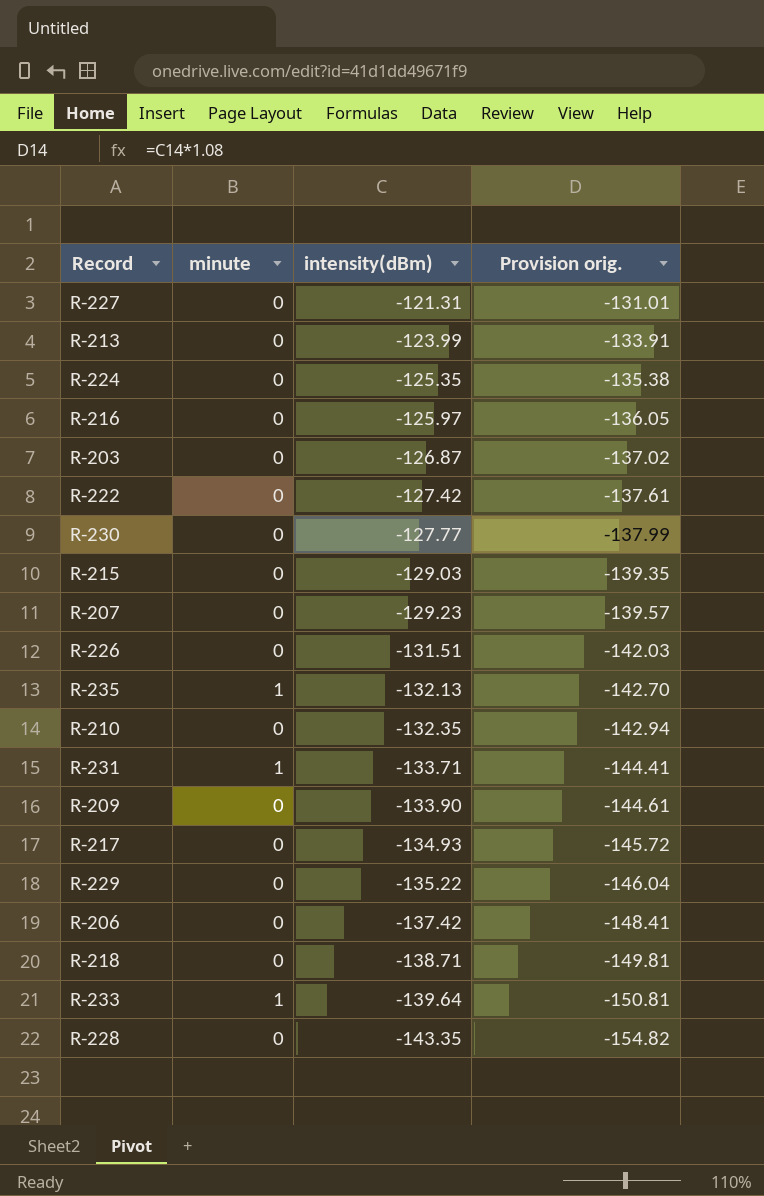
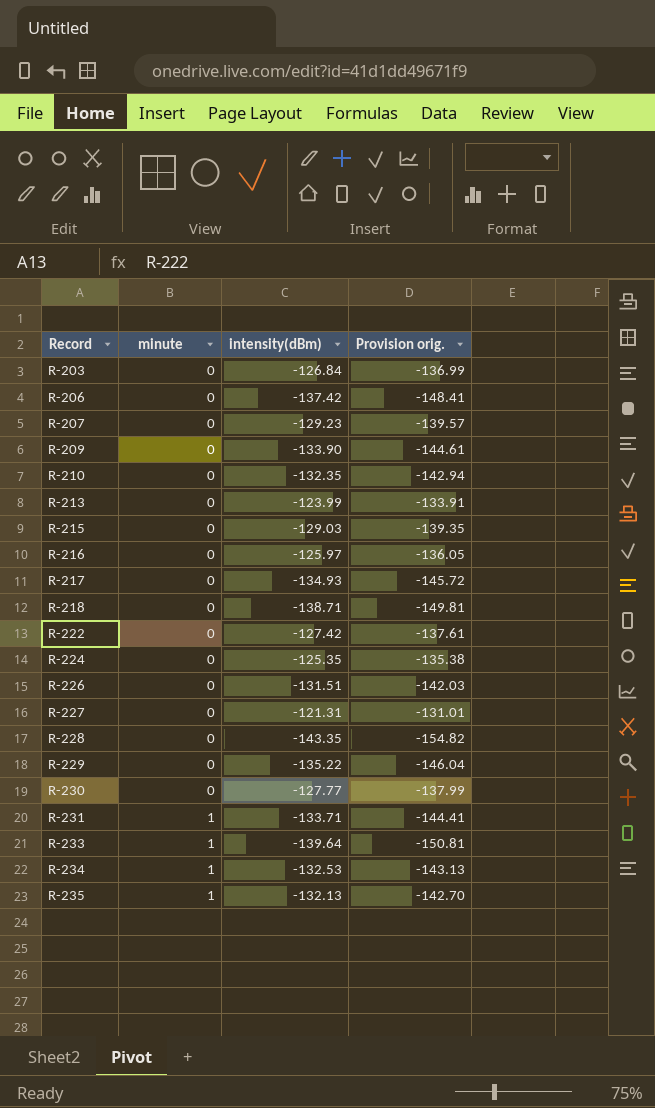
row order: intensity(dBm) descending -> Record ascending
R-203 | intensity(dBm): -126.87 -> -126.84
R-203 | Provision orig.: -137.02 -> -136.99
row R-234: none -> 1 | -132.53 | -143.13

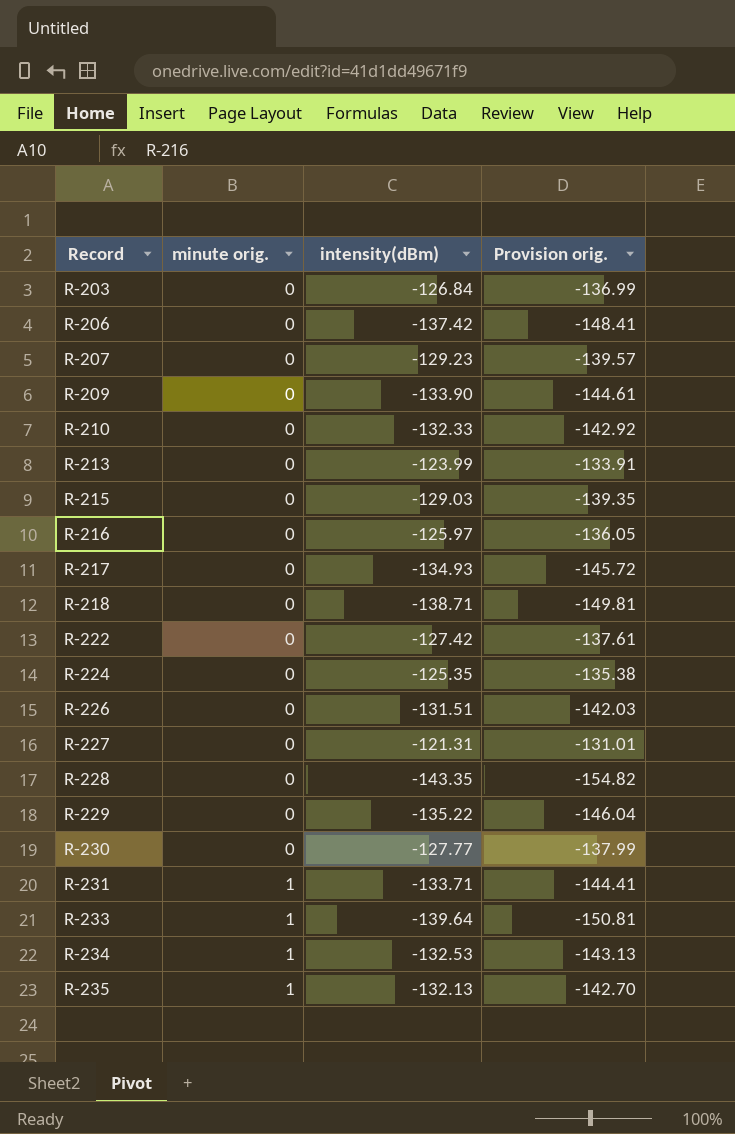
column name: minute -> minute orig.
R-210 | intensity(dBm): -132.35 -> -132.33
R-210 | Provision orig.: -142.94 -> -142.92

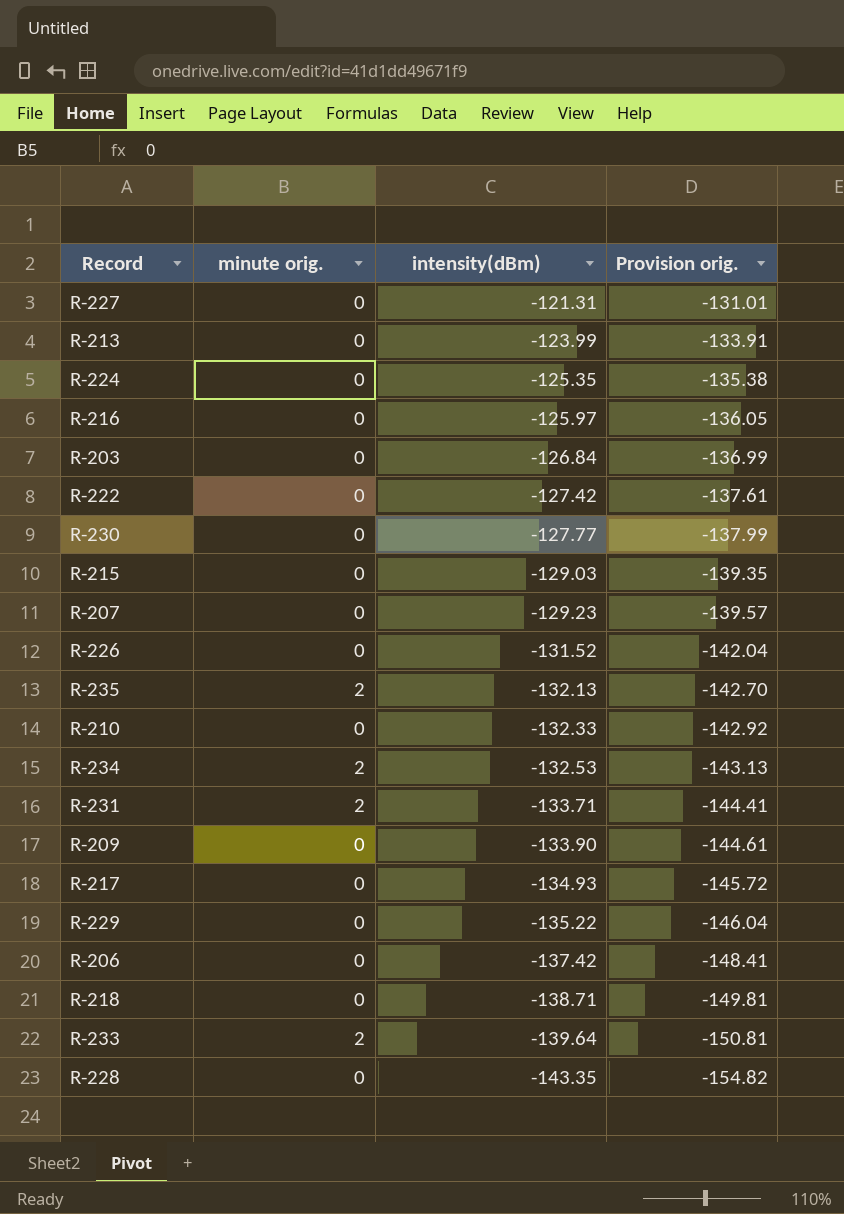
row order: Record ascending -> intensity(dBm) descending
R-226 | intensity(dBm): -131.51 -> -131.52
R-226 | Provision orig.: -142.03 -> -142.04
R-235 | minute orig.: 1 -> 2
R-234 | minute orig.: 1 -> 2
R-231 | minute orig.: 1 -> 2
R-233 | minute orig.: 1 -> 2

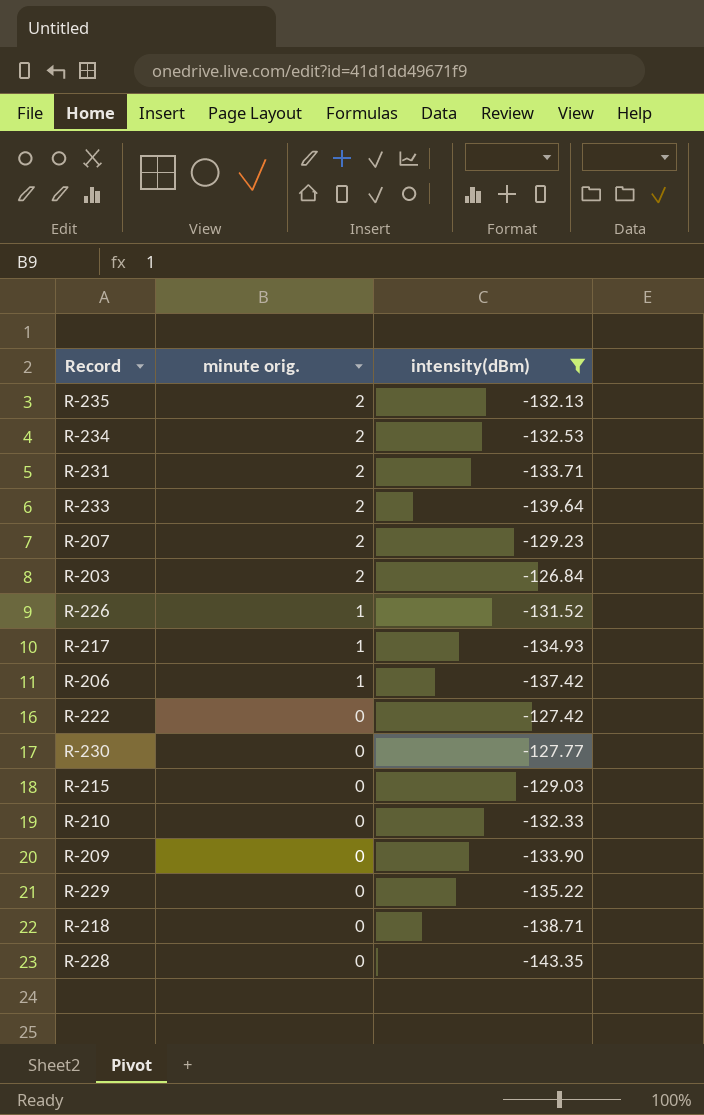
filter: none -> intensity(dBm) <= -126.84
row order: intensity(dBm) descending -> minute orig. descending
column Provision orig. | formula: [intensity(dBm)] * 1.08 -> none
R-207 | minute orig.: 0 -> 2
R-203 | minute orig.: 0 -> 2
R-226 | minute orig.: 0 -> 1
R-217 | minute orig.: 0 -> 1
R-206 | minute orig.: 0 -> 1

